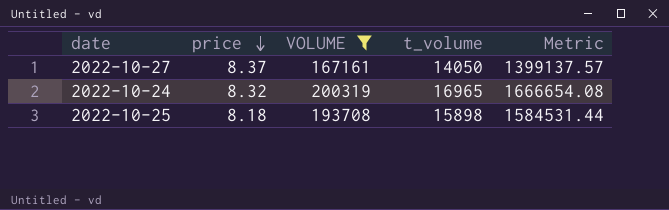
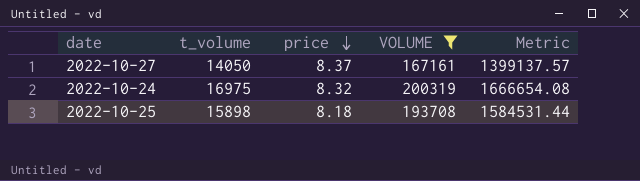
column t_volume | position: 4 -> 2
2022-10-24 | t_volume: 16965 -> 16975

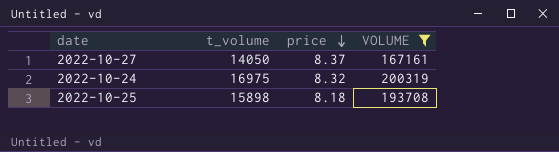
column Metric | formula: [price] * [VOLUME] -> none

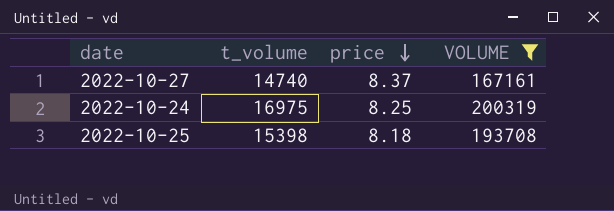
2022-10-27 | t_volume: 14050 -> 14740
2022-10-24 | price: 8.32 -> 8.25
2022-10-25 | t_volume: 15898 -> 15398

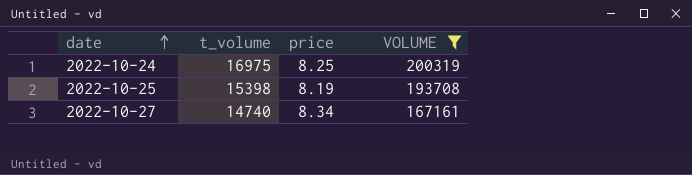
row order: price descending -> date ascending
2022-10-25 | price: 8.18 -> 8.19
2022-10-27 | price: 8.37 -> 8.34

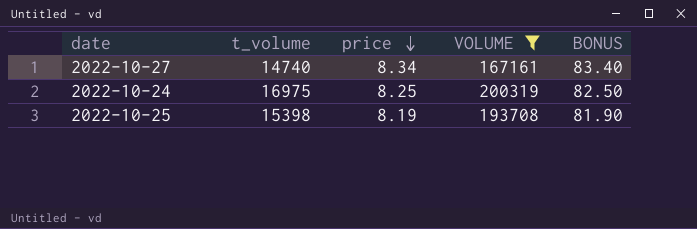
row order: date ascending -> price descending
column BONUS | formula: none -> [price] * 10

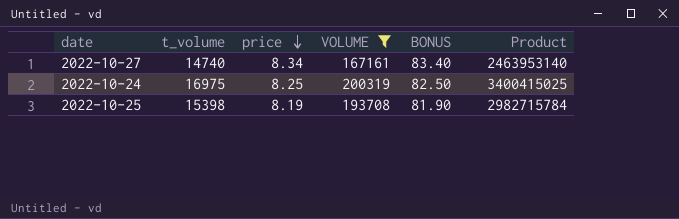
column Product | formula: none -> [t_volume] * [VOLUME]

